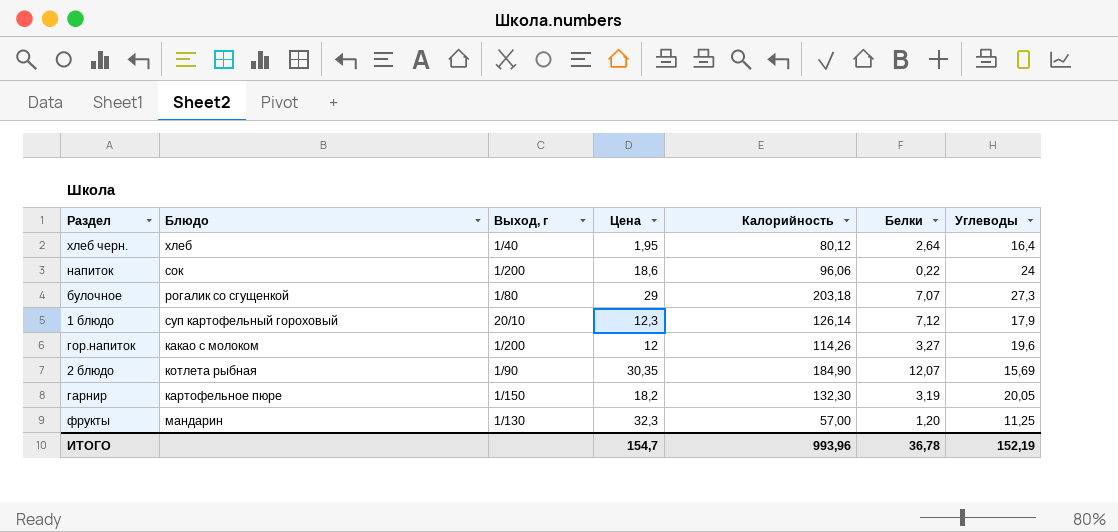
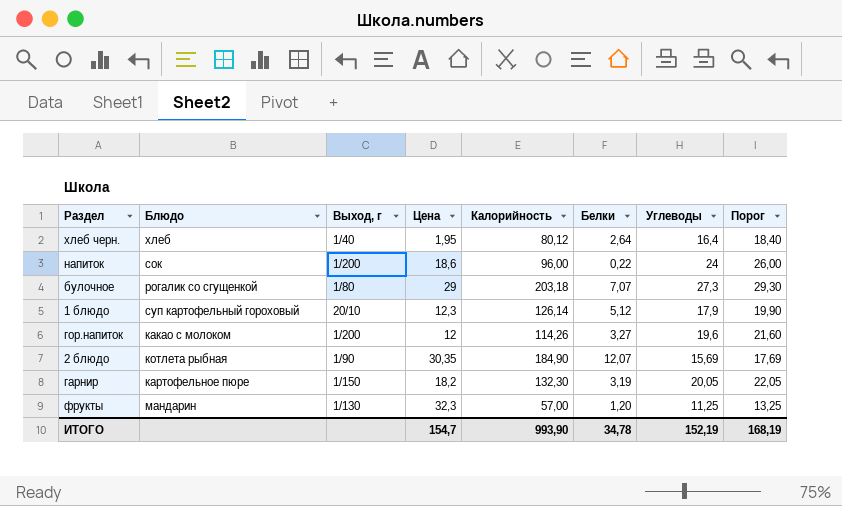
column Порог | formula: none -> [Углеводы] + 2
напиток | Калорийность: 96,06 -> 96,00
1 блюдо | Белки: 7,12 -> 5,12
ИТОГО | Калорийность: 993,96 -> 993,90
ИТОГО | Белки: 36,78 -> 34,78

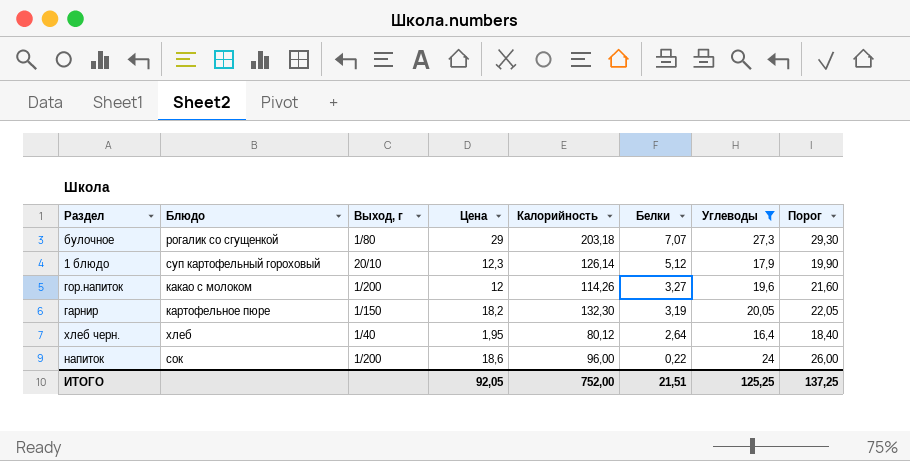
filter: none -> Углеводы >= 16,4
row order: none -> Белки descending
ИТОГО | Цена: 154,7 -> 92,05
ИТОГО | Калорийность: 993,90 -> 752,00
ИТОГО | Белки: 34,78 -> 21,51
ИТОГО | Углеводы: 152,19 -> 125,25
ИТОГО | Порог: 168,19 -> 137,25

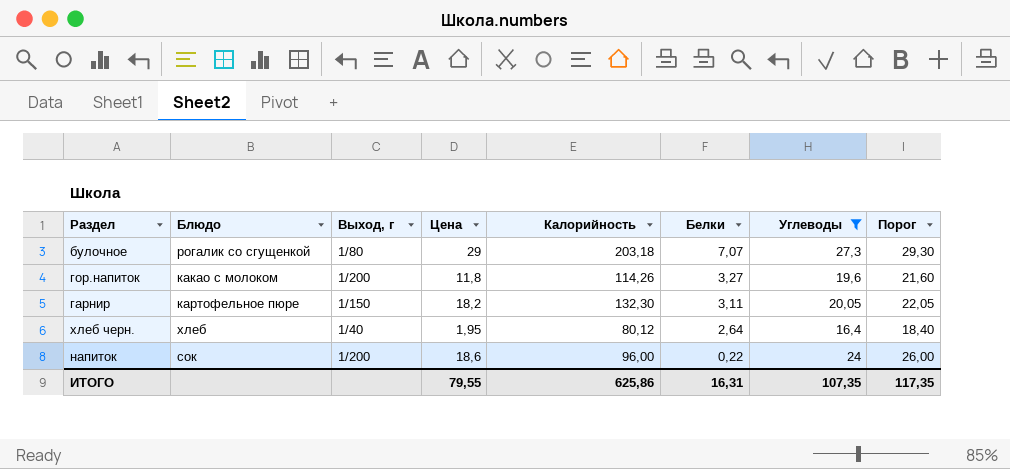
row 1 блюдо: суп картофельный гороховый | 20/10 | 12,3 | 126,14 | 5,12 | 17,9 | 19,90 -> none
гор.напиток | Цена: 12 -> 11,8
гарнир | Белки: 3,19 -> 3,11
ИТОГО | Цена: 92,05 -> 79,55
ИТОГО | Калорийность: 752,00 -> 625,86
ИТОГО | Белки: 21,51 -> 16,31
ИТОГО | Углеводы: 125,25 -> 107,35
ИТОГО | Порог: 137,25 -> 117,35

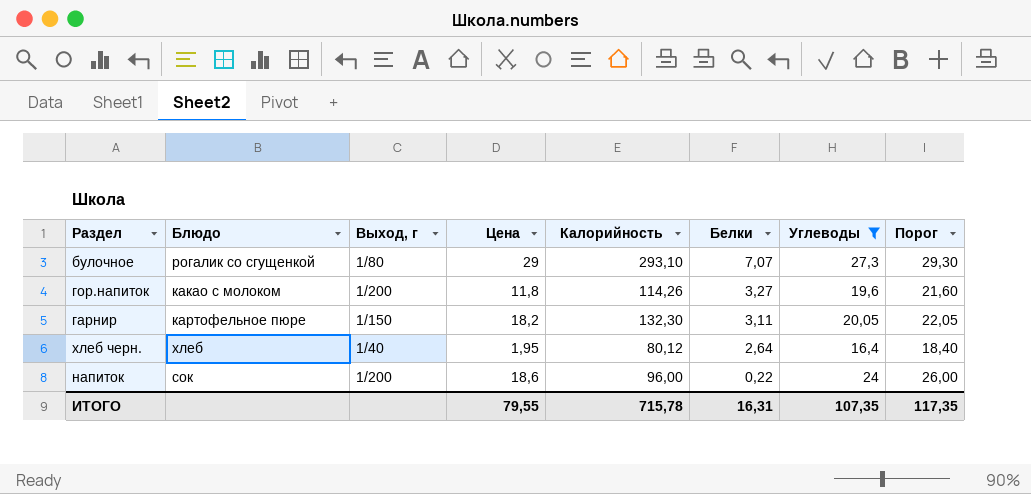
булочное | Калорийность: 203,18 -> 293,10
ИТОГО | Калорийность: 625,86 -> 715,78

